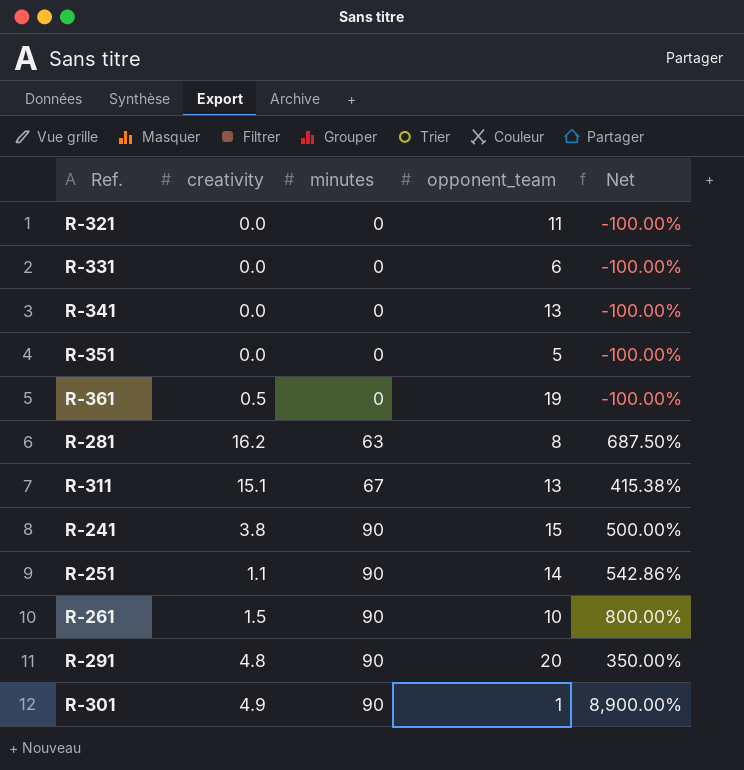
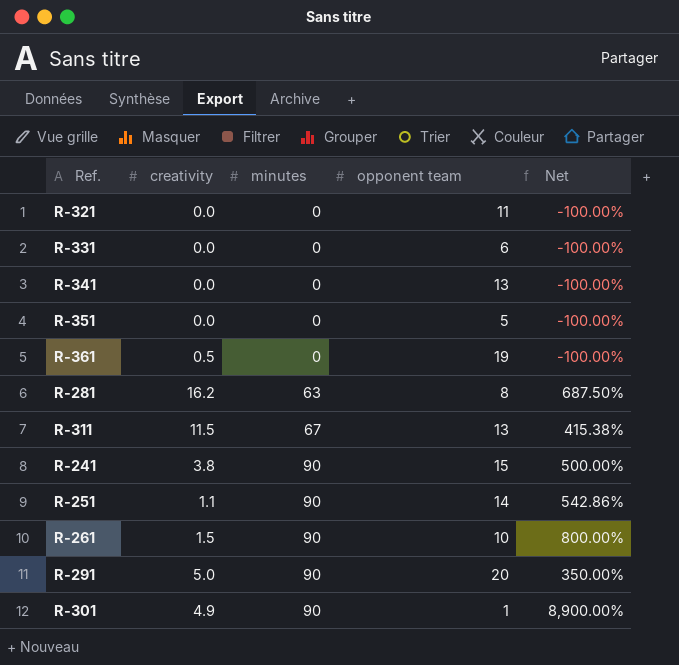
column name: opponent_team -> opponent team
R-311 | creativity: 15.1 -> 11.5
R-291 | creativity: 4.8 -> 5.0

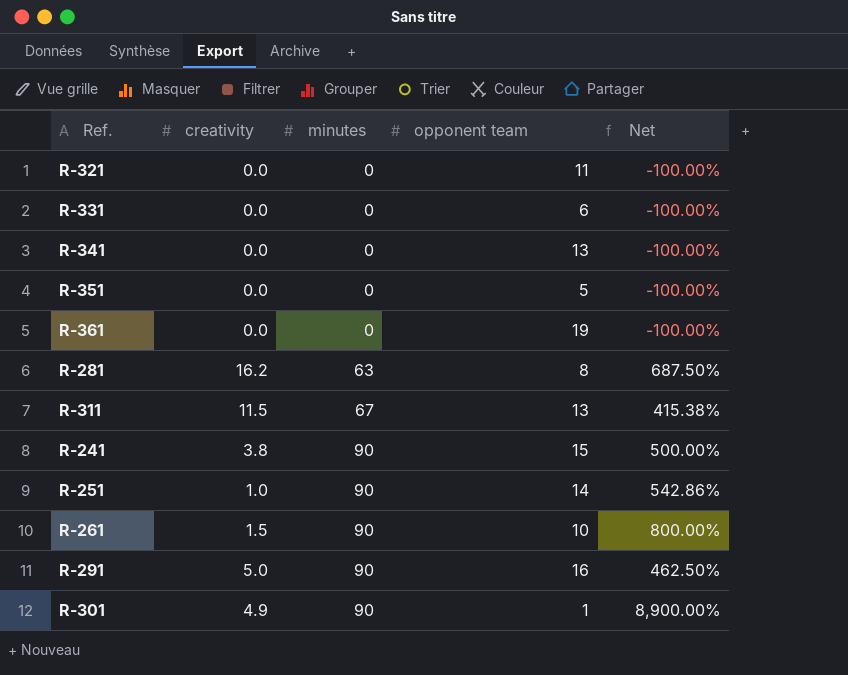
R-361 | creativity: 0.5 -> 0.0
R-251 | creativity: 1.1 -> 1.0
R-291 | opponent team: 20 -> 16
R-291 | Net: 350.00% -> 462.50%

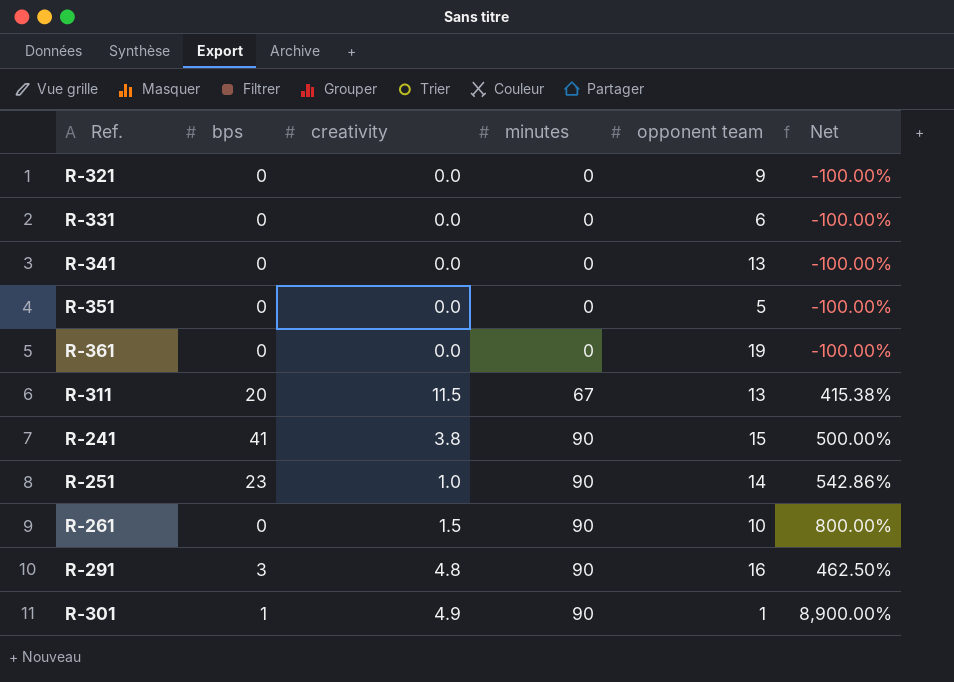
column bps | position: none -> 2
row R-281: 16.2 | 63 | 8 | 687.50% -> none
R-321 | opponent team: 11 -> 9
R-291 | creativity: 5.0 -> 4.8

